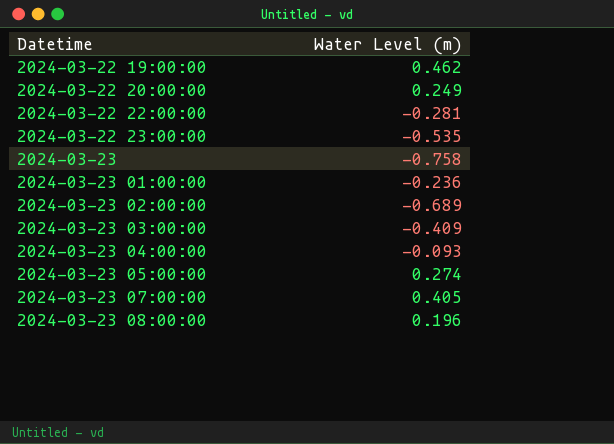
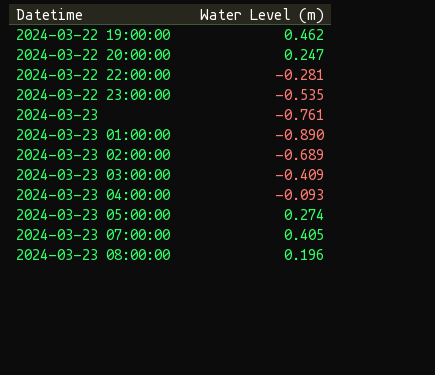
2024-03-22 20:00:00 | Water Level (m): 0.249 -> 0.247
2024-03-23 | Water Level (m): -0.758 -> -0.761
2024-03-23 01:00:00 | Water Level (m): -0.236 -> -0.890

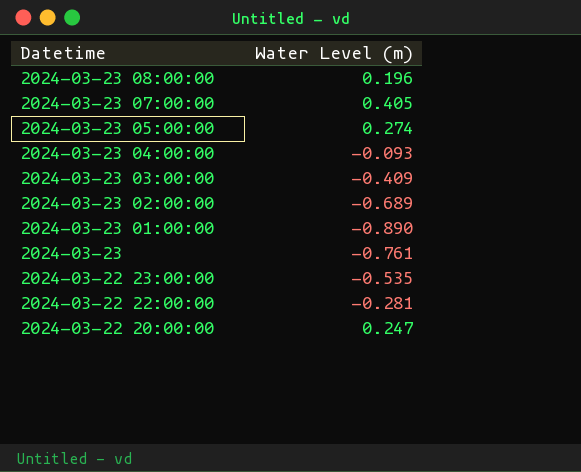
row order: Datetime ascending -> Datetime descending
row 2024-03-22 19:00:00: 0.462 -> none

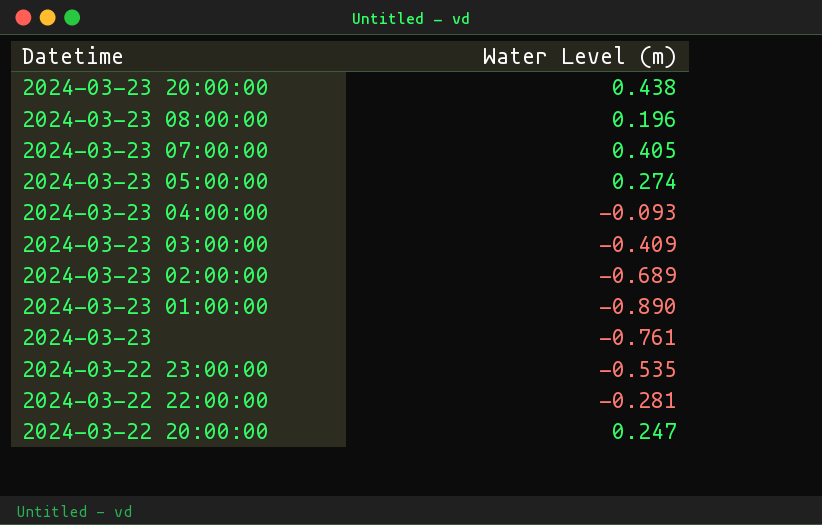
row 2024-03-23 20:00:00: none -> 0.438

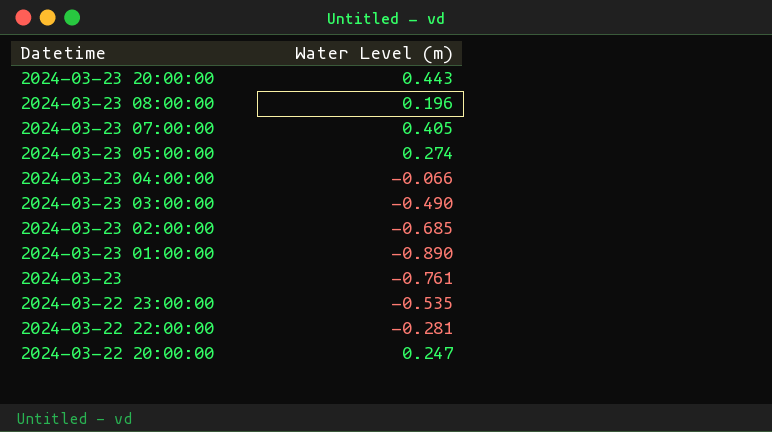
2024-03-23 20:00:00 | Water Level (m): 0.438 -> 0.443
2024-03-23 04:00:00 | Water Level (m): -0.093 -> -0.066
2024-03-23 03:00:00 | Water Level (m): -0.409 -> -0.490
2024-03-23 02:00:00 | Water Level (m): -0.689 -> -0.685

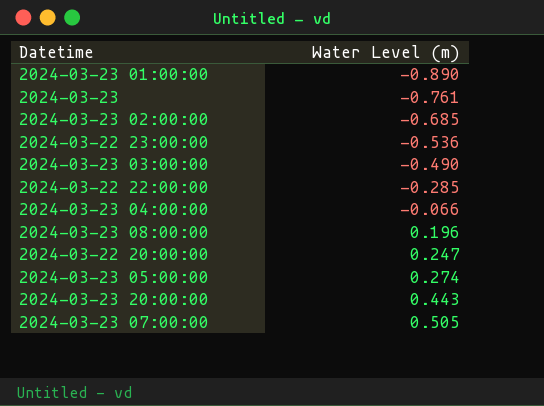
row order: Datetime descending -> Water Level (m) ascending
2024-03-22 23:00:00 | Water Level (m): -0.535 -> -0.536
2024-03-22 22:00:00 | Water Level (m): -0.281 -> -0.285
2024-03-23 07:00:00 | Water Level (m): 0.405 -> 0.505

